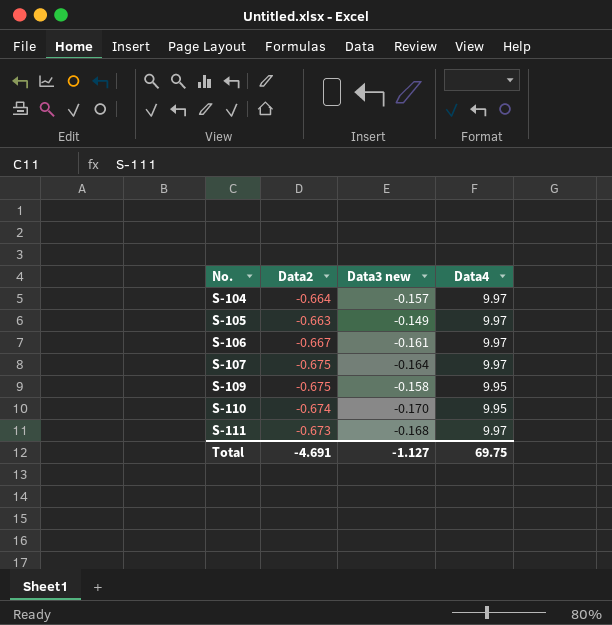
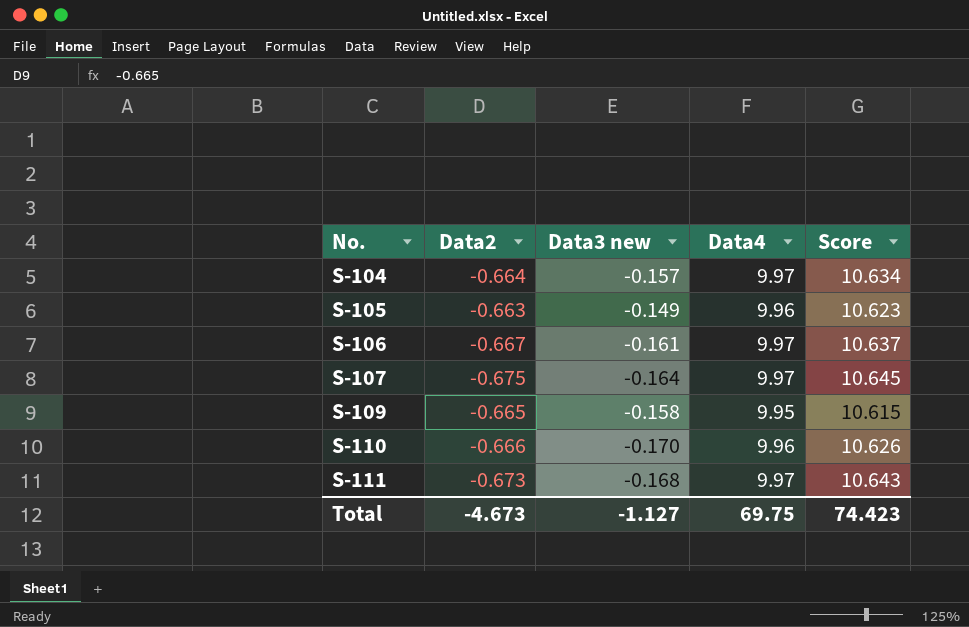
column Score | formula: none -> [Data4] - [Data2]
S-105 | Data4: 9.97 -> 9.96
S-109 | Data2: -0.675 -> -0.665
S-110 | Data2: -0.674 -> -0.666
S-110 | Data4: 9.95 -> 9.96
Total | Data2: -4.691 -> -4.673

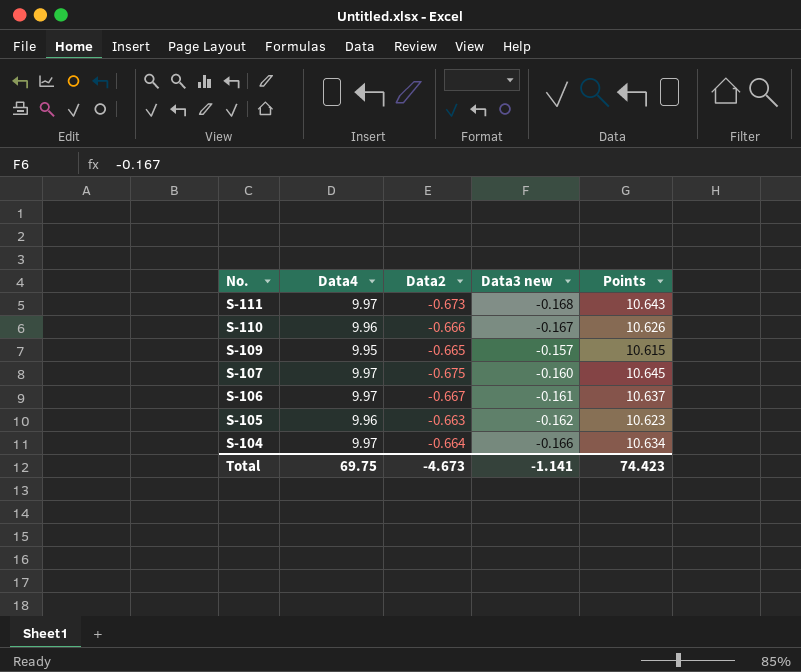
row order: No. ascending -> No. descending
column Data4 | position: 4 -> 2
column name: Score -> Points
S-110 | Data3 new: -0.170 -> -0.167
S-109 | Data3 new: -0.158 -> -0.157
S-107 | Data3 new: -0.164 -> -0.160
S-105 | Data3 new: -0.149 -> -0.162
S-104 | Data3 new: -0.157 -> -0.166
Total | Data3 new: -1.127 -> -1.141

